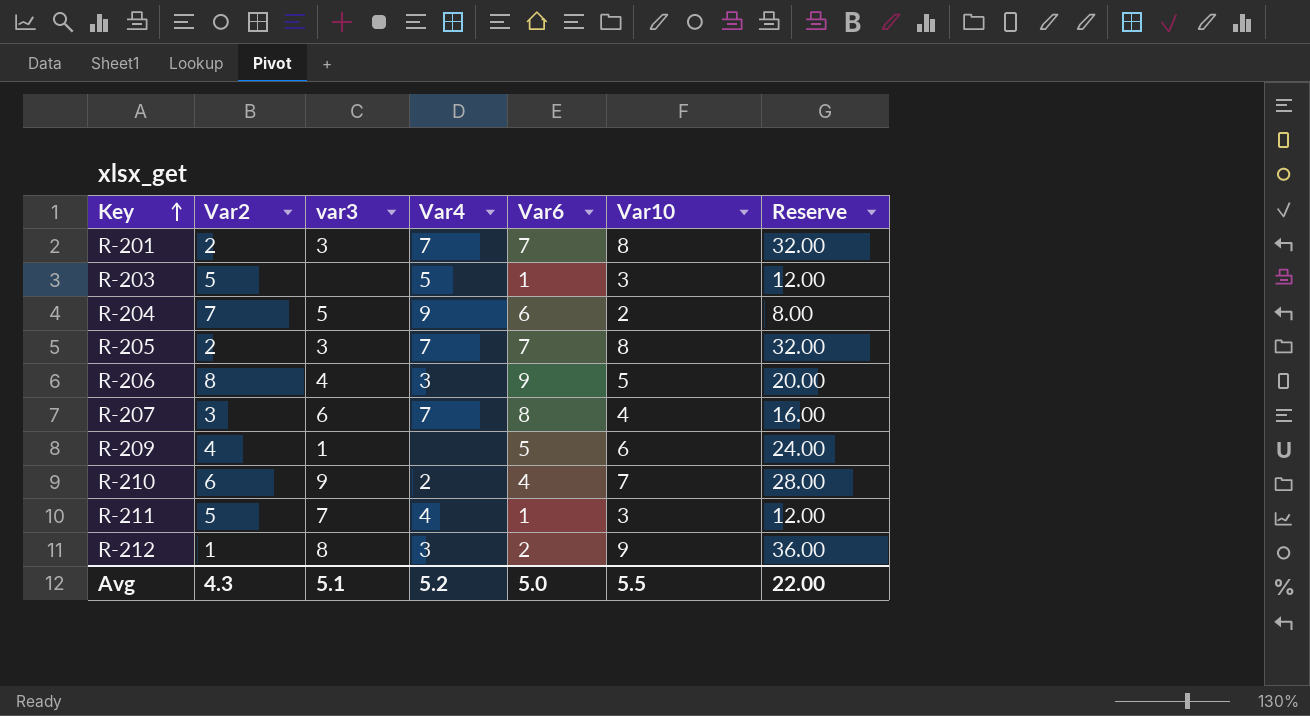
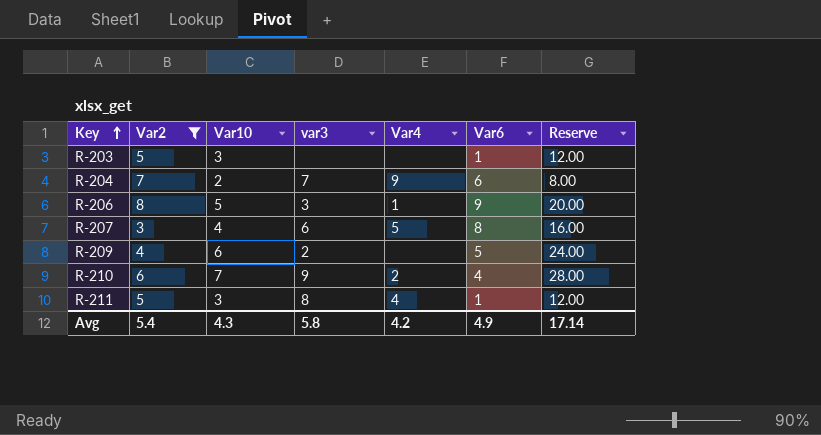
filter: none -> Var2 >= 3
column Var10 | position: 6 -> 3
R-203 | Var4: 5 -> none
R-204 | var3: 5 -> 7
R-206 | var3: 4 -> 3
R-206 | Var4: 3 -> 1
R-207 | Var4: 7 -> 5
R-209 | var3: 1 -> 2
R-211 | var3: 7 -> 8
Avg | Var2: 4.3 -> 5.4
Avg | Var10: 5.5 -> 4.3
Avg | var3: 5.1 -> 5.8
Avg | Var4: 5.2 -> 4.2
Avg | Var6: 5.0 -> 4.9
Avg | Reserve: 22.00 -> 17.14

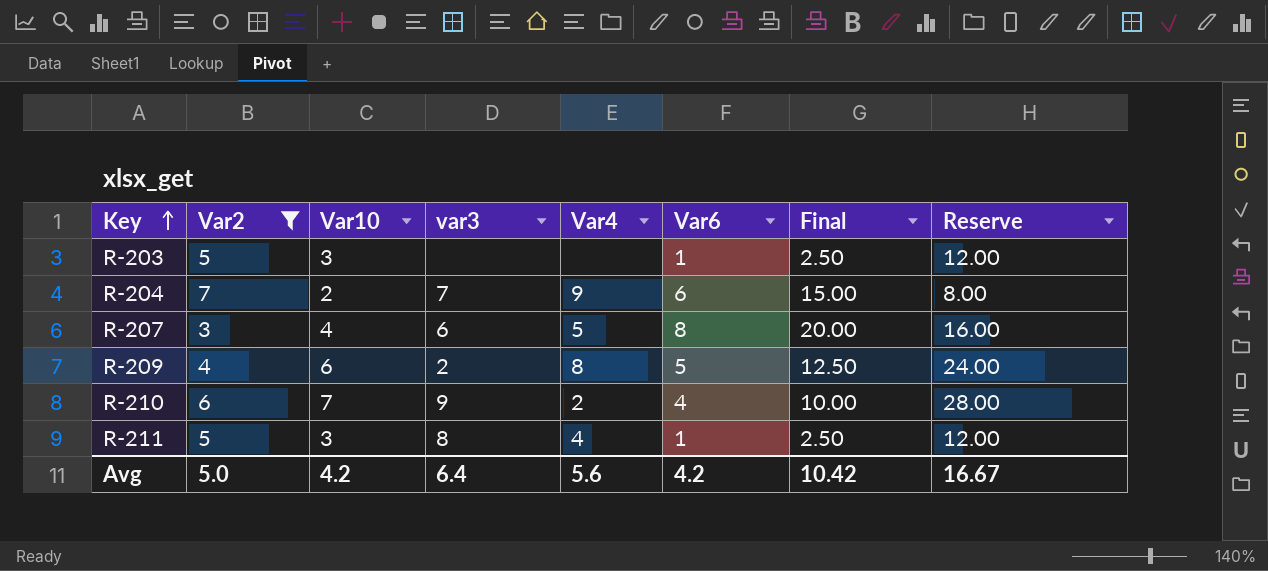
column Final | formula: none -> [Var6] * 2.5
row R-206: 8 | 5 | 3 | 1 | 9 | 20.00 -> none
R-209 | Var4: none -> 8
Avg | Var2: 5.4 -> 5.0
Avg | Var10: 4.3 -> 4.2
Avg | var3: 5.8 -> 6.4
Avg | Var4: 4.2 -> 5.6
Avg | Var6: 4.9 -> 4.2
Avg | Reserve: 17.14 -> 16.67

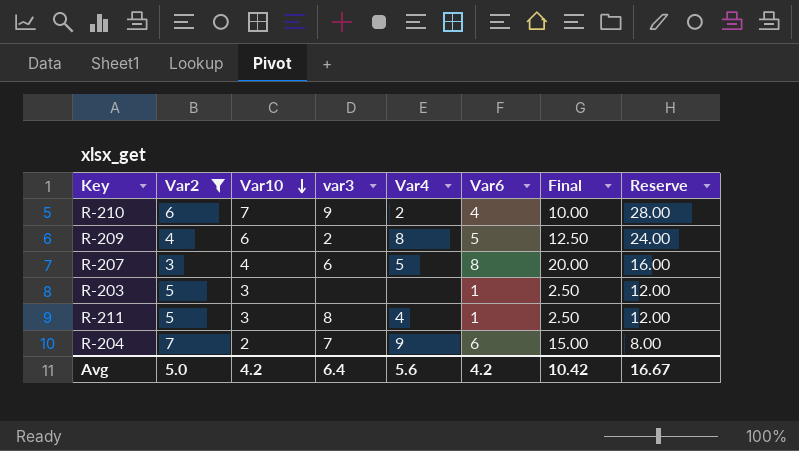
row order: Key ascending -> Var10 descending

